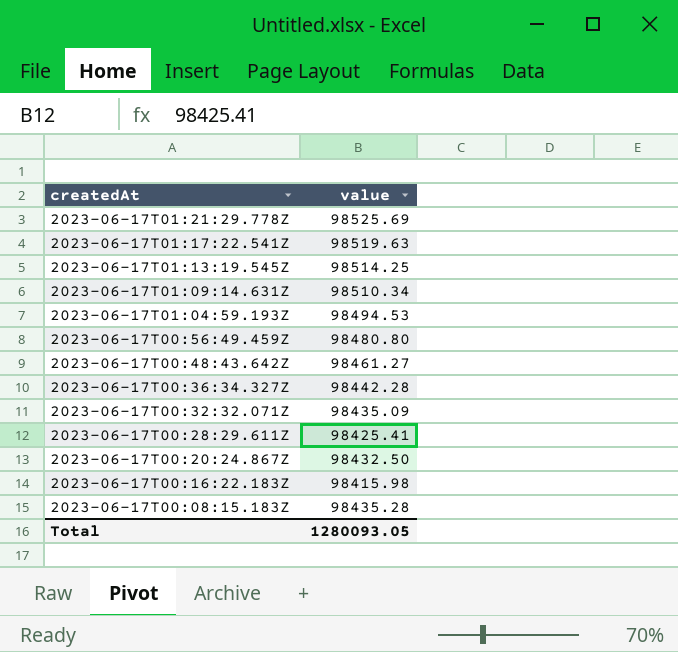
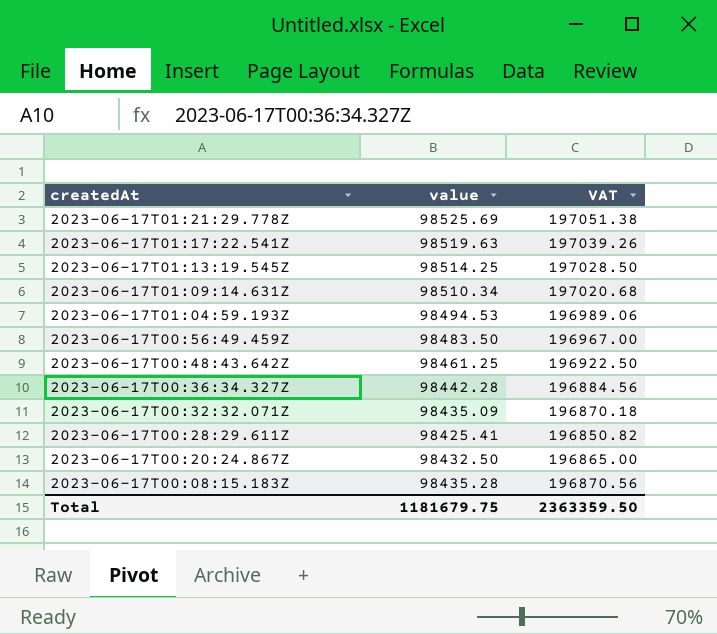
column VAT | formula: none -> [value] * 2
row 2023-06-17T00:16:22.183Z: 98415.98 -> none
2023-06-17T00:56:49.459Z | value: 98480.80 -> 98483.50
2023-06-17T00:48:43.642Z | value: 98461.27 -> 98461.25
Total | value: 1280093.05 -> 1181679.75

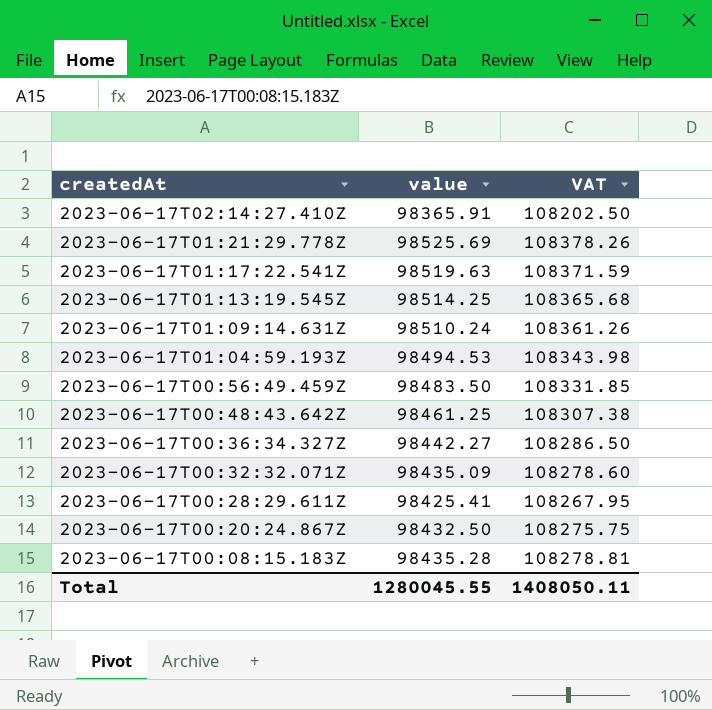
column VAT | formula: [value] * 2 -> [value] * 1.1
row 2023-06-17T02:14:27.410Z: none -> 98365.91 | 108202.50
2023-06-17T01:09:14.631Z | value: 98510.34 -> 98510.24
2023-06-17T00:36:34.327Z | value: 98442.28 -> 98442.27
Total | value: 1181679.75 -> 1280045.55
Total | VAT: 2363359.50 -> 1408050.11

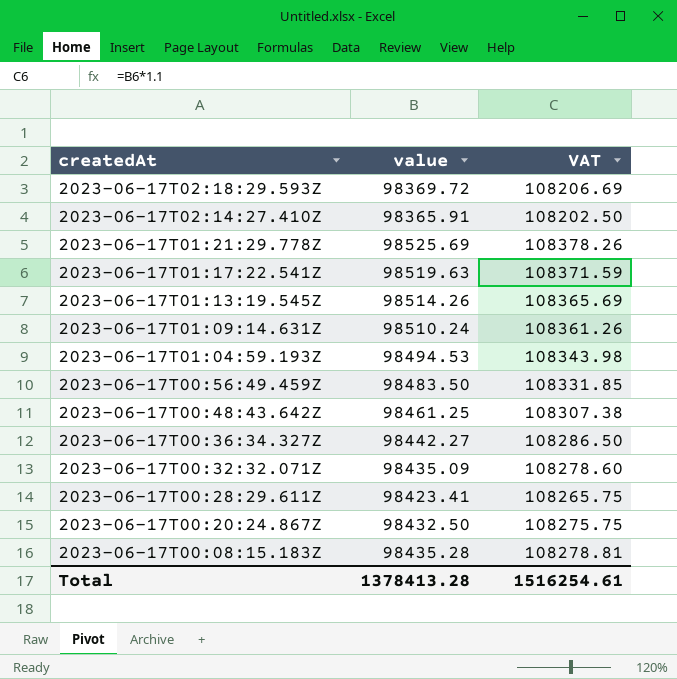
row 2023-06-17T02:18:29.593Z: none -> 98369.72 | 108206.69
2023-06-17T01:13:19.545Z | value: 98514.25 -> 98514.26
2023-06-17T01:13:19.545Z | VAT: 108365.68 -> 108365.69
2023-06-17T00:28:29.611Z | value: 98425.41 -> 98423.41
2023-06-17T00:28:29.611Z | VAT: 108267.95 -> 108265.75
Total | value: 1280045.55 -> 1378413.28
Total | VAT: 1408050.11 -> 1516254.61

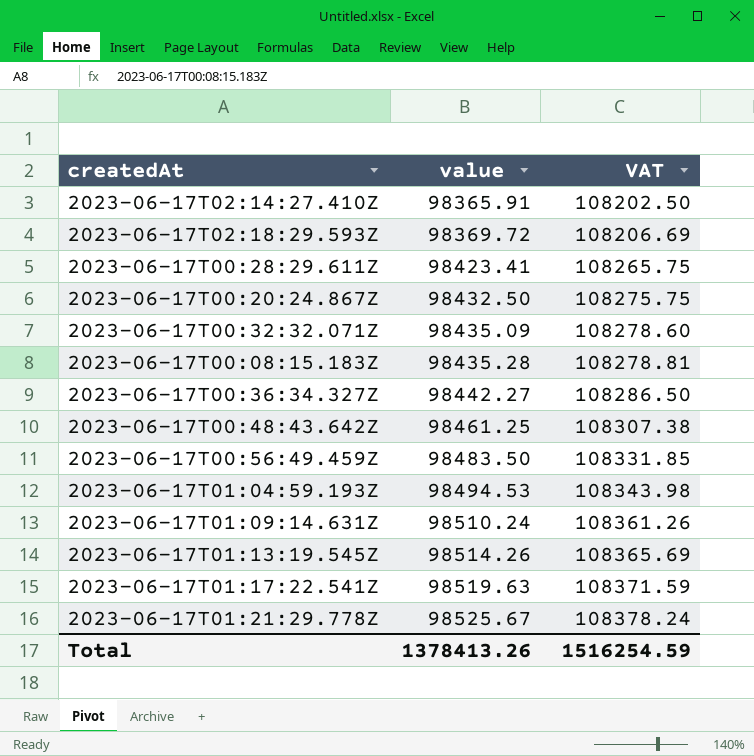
row order: createdAt descending -> value ascending
2023-06-17T01:21:29.778Z | value: 98525.69 -> 98525.67
2023-06-17T01:21:29.778Z | VAT: 108378.26 -> 108378.24
Total | value: 1378413.28 -> 1378413.26
Total | VAT: 1516254.61 -> 1516254.59

